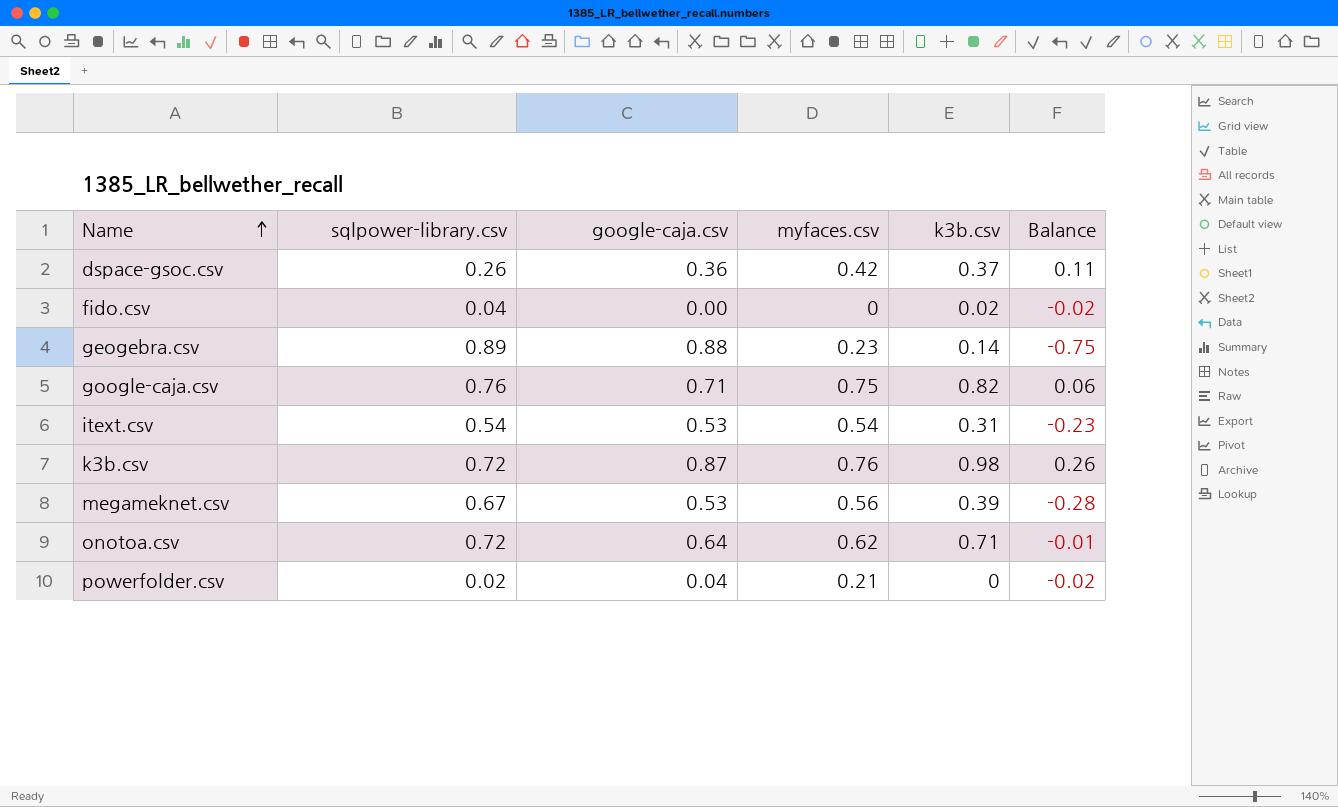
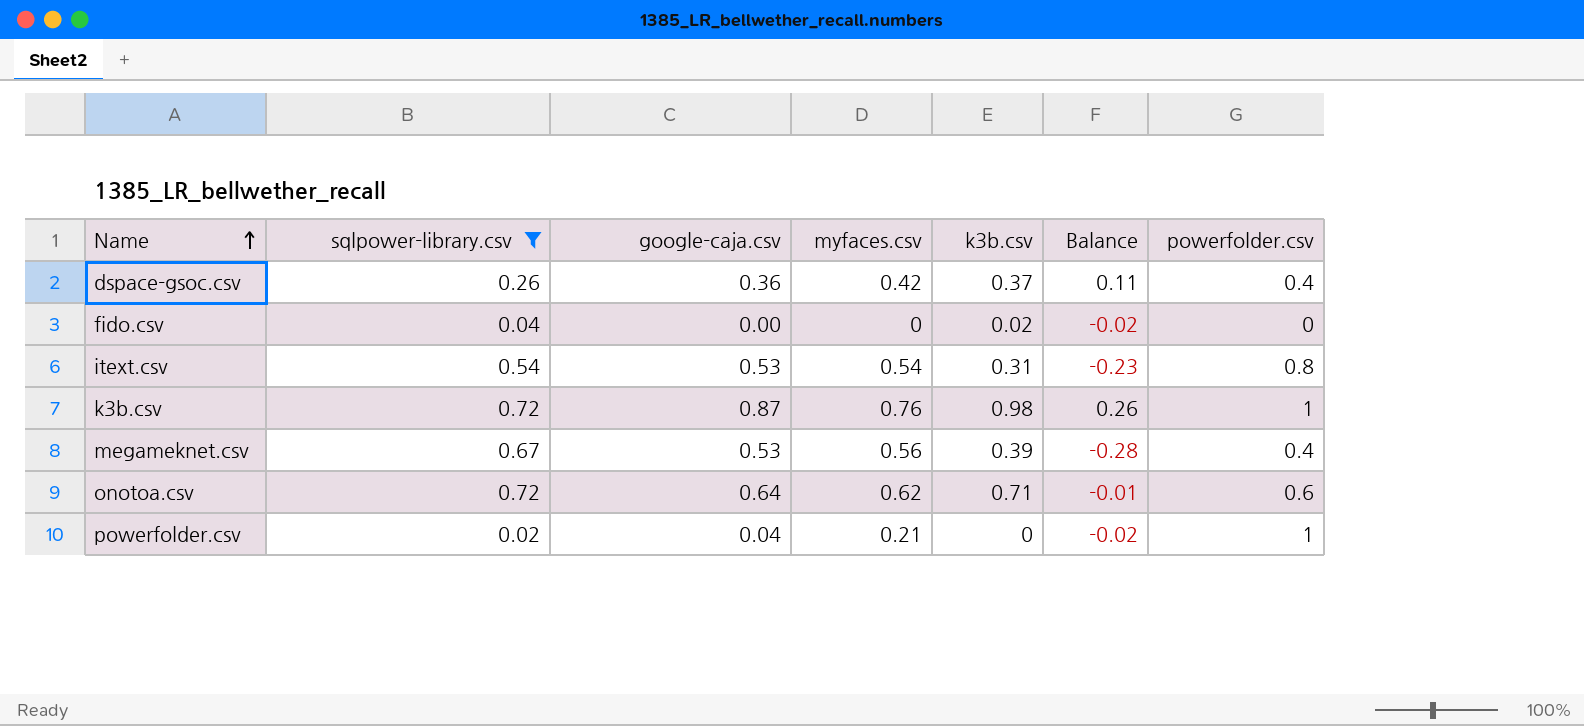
filter: none -> sqlpower-library.csv <= 0.72
column powerfolder.csv | position: none -> 7

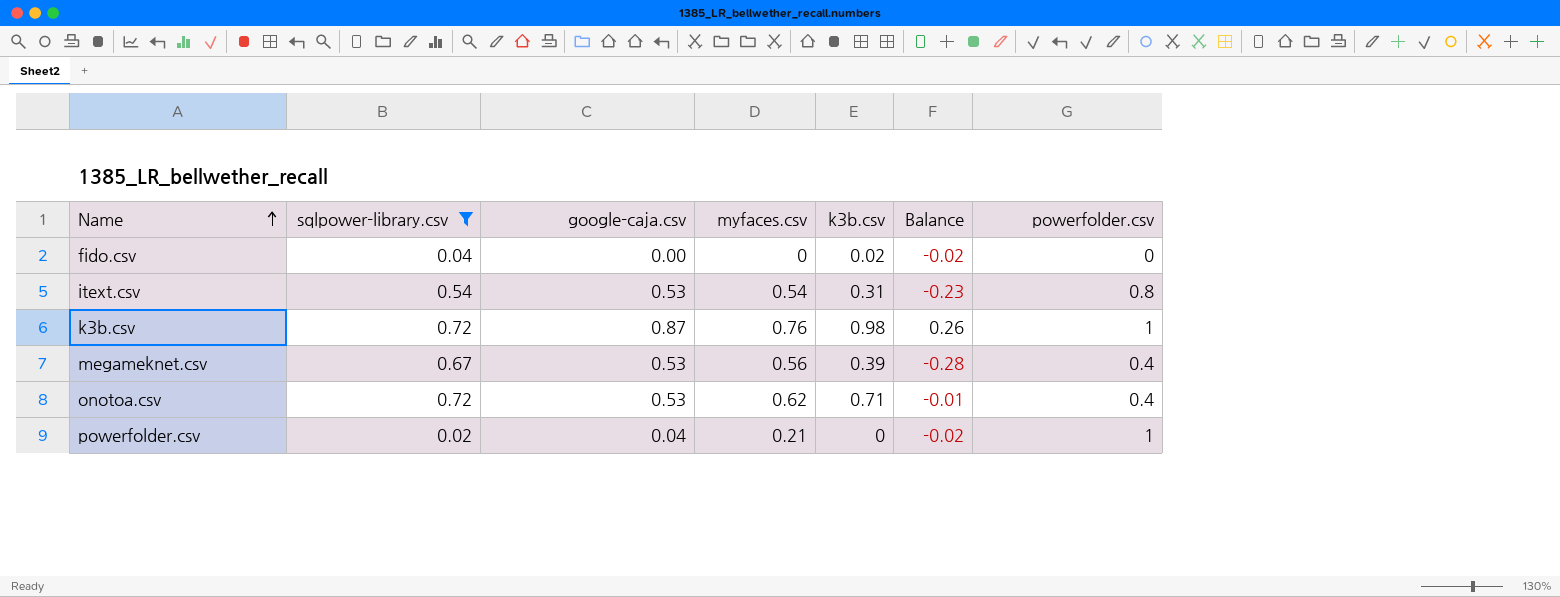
row dspace-gsoc.csv: 0.26 | 0.36 | 0.42 | 0.37 | 0.11 | 0.4 -> none
onotoa.csv | google-caja.csv: 0.64 -> 0.53
onotoa.csv | powerfolder.csv: 0.6 -> 0.4

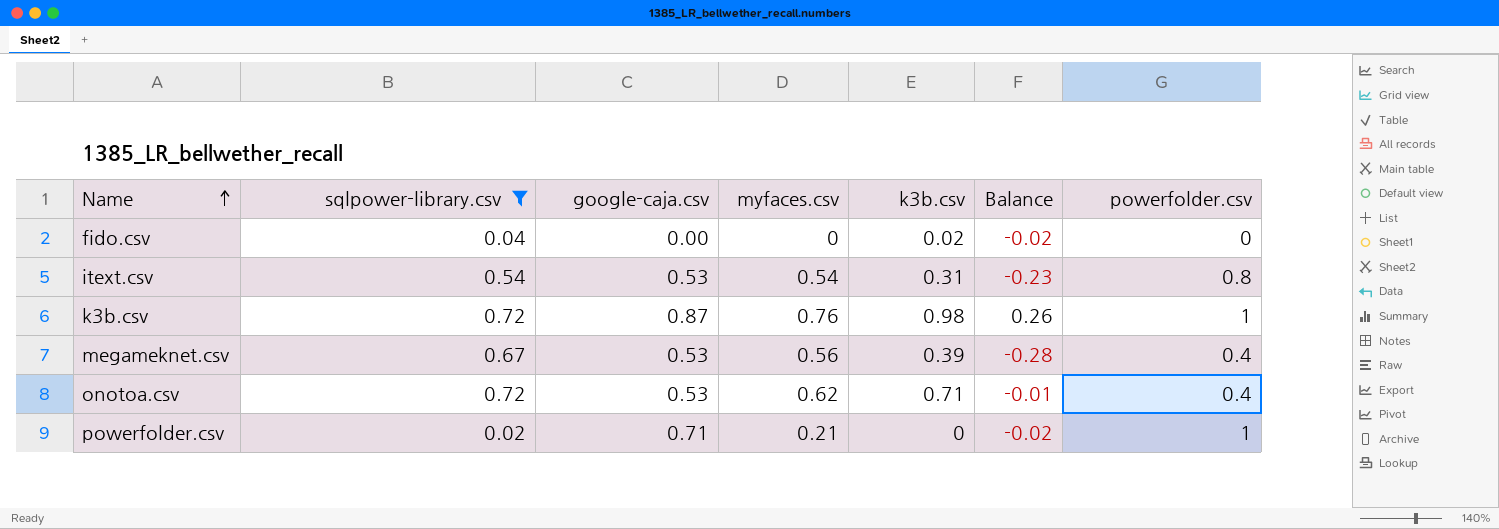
powerfolder.csv | google-caja.csv: 0.04 -> 0.71

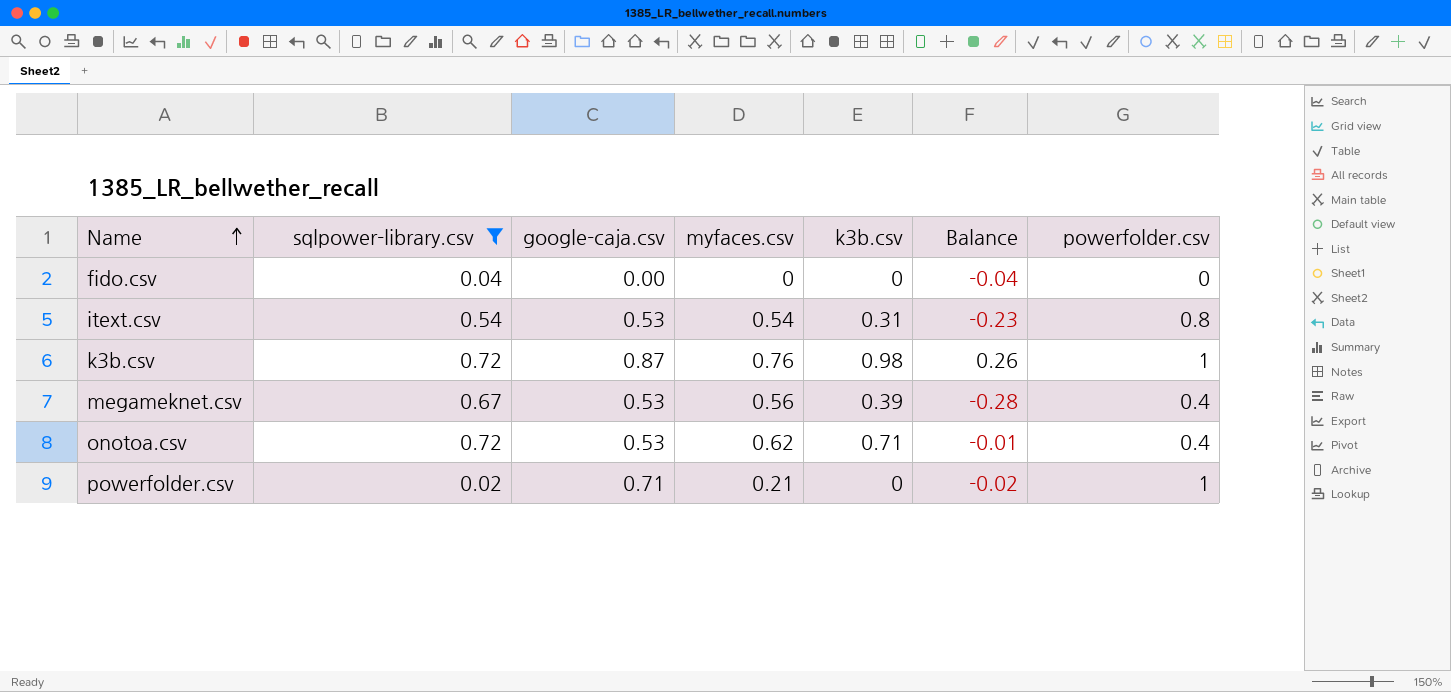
fido.csv | k3b.csv: 0.02 -> 0
fido.csv | Balance: -0.02 -> -0.04

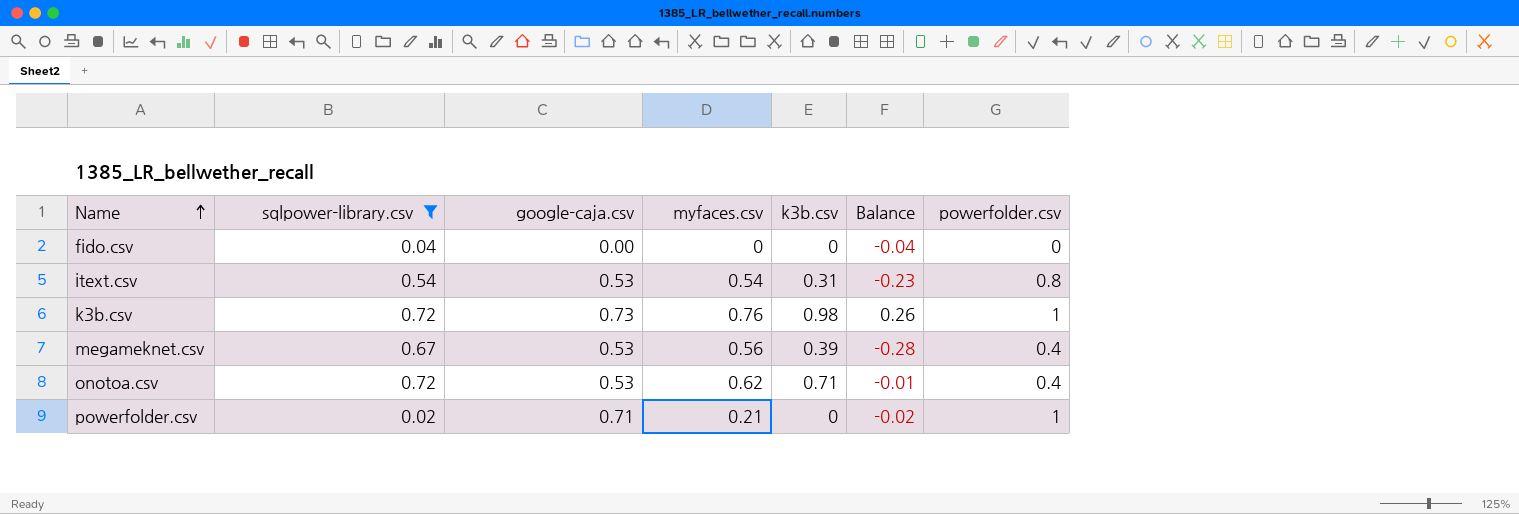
k3b.csv | google-caja.csv: 0.87 -> 0.73

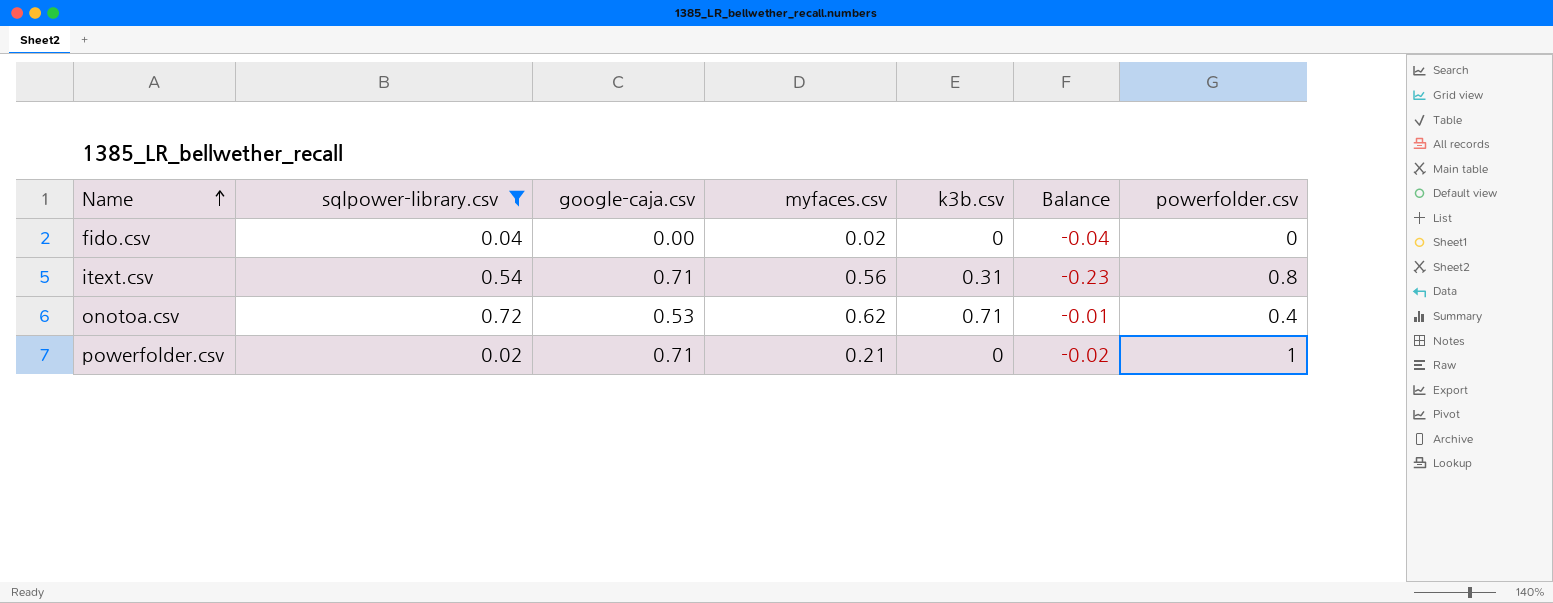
row k3b.csv: 0.72 | 0.73 | 0.76 | 0.98 | 0.26 | 1 -> none
row megameknet.csv: 0.67 | 0.53 | 0.56 | 0.39 | -0.28 | 0.4 -> none
fido.csv | myfaces.csv: 0 -> 0.02
itext.csv | google-caja.csv: 0.53 -> 0.71
itext.csv | myfaces.csv: 0.54 -> 0.56

